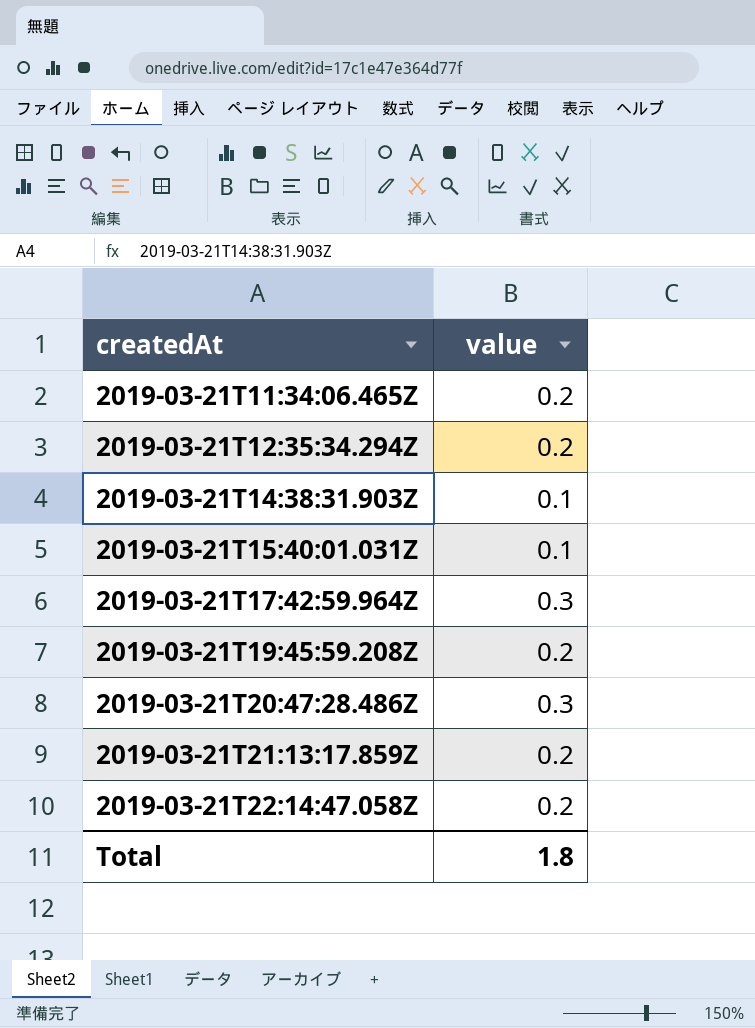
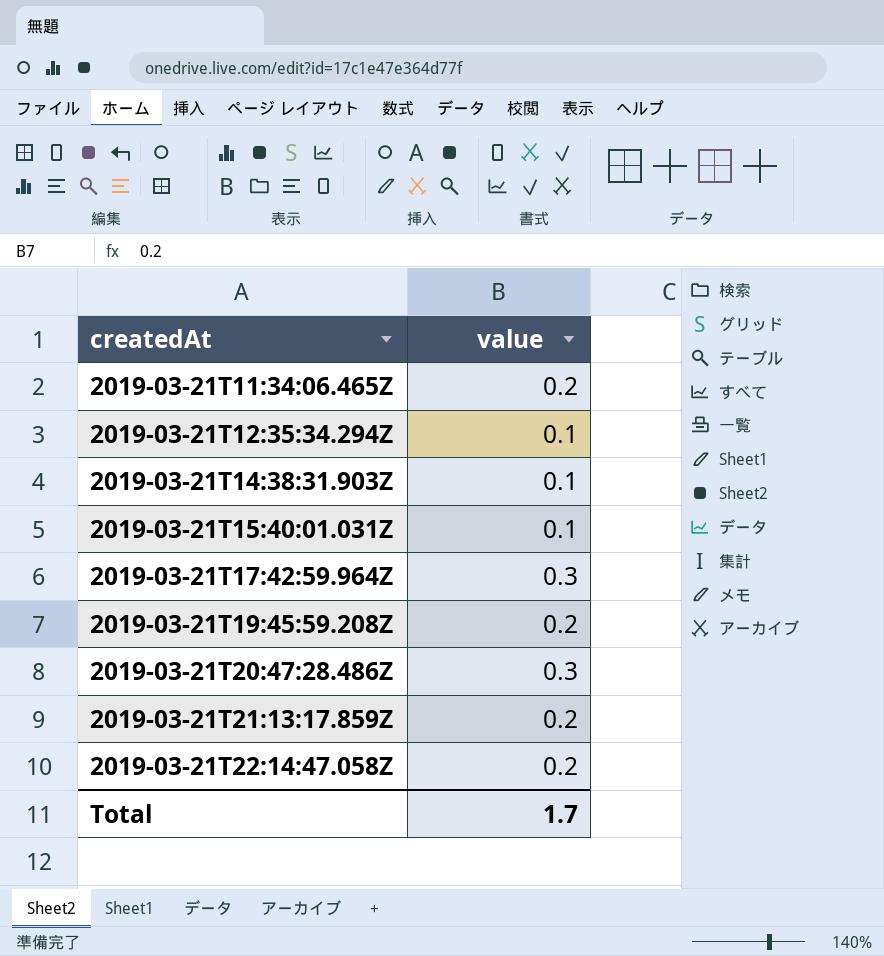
2019-03-21T12:35:34.294Z | value: 0.2 -> 0.1
Total | value: 1.8 -> 1.7

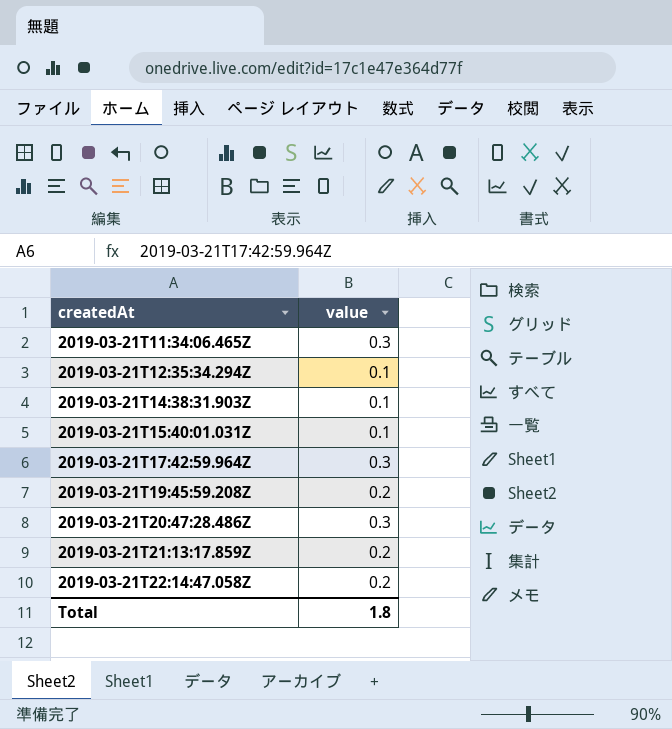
2019-03-21T11:34:06.465Z | value: 0.2 -> 0.3
Total | value: 1.7 -> 1.8

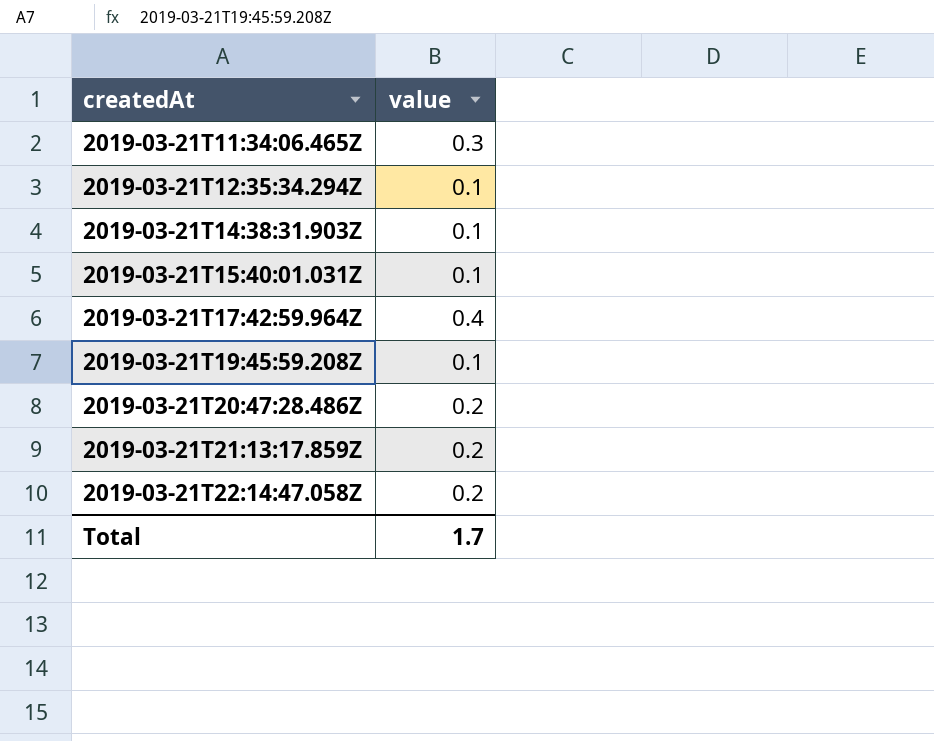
2019-03-21T17:42:59.964Z | value: 0.3 -> 0.4
2019-03-21T19:45:59.208Z | value: 0.2 -> 0.1
2019-03-21T20:47:28.486Z | value: 0.3 -> 0.2
Total | value: 1.8 -> 1.7

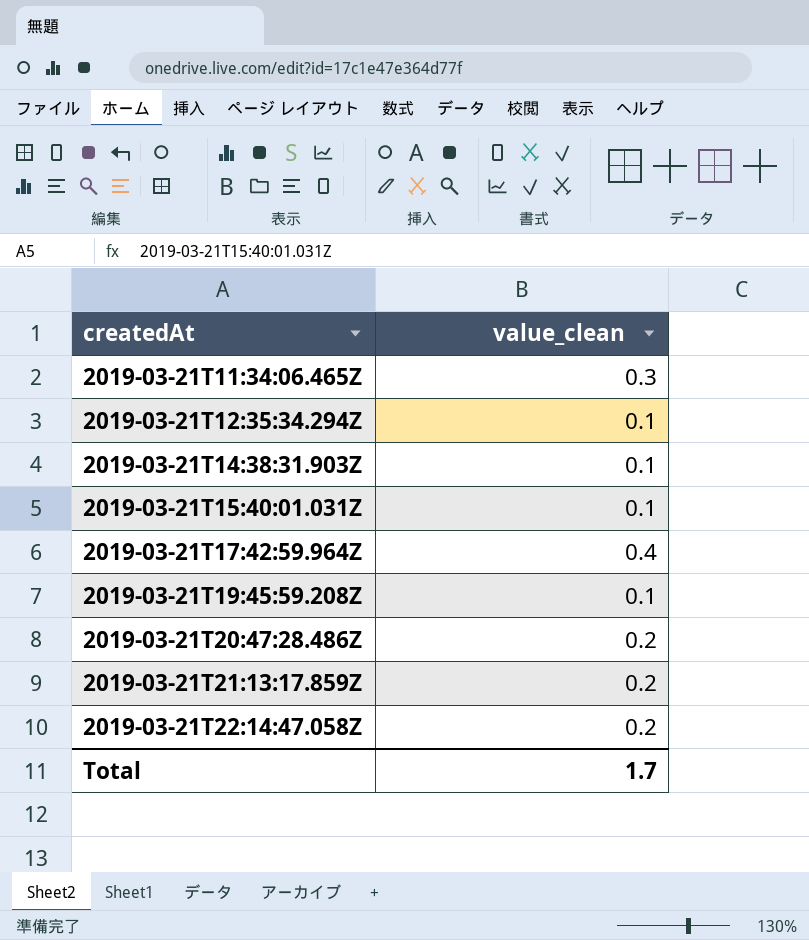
column name: value -> value_clean

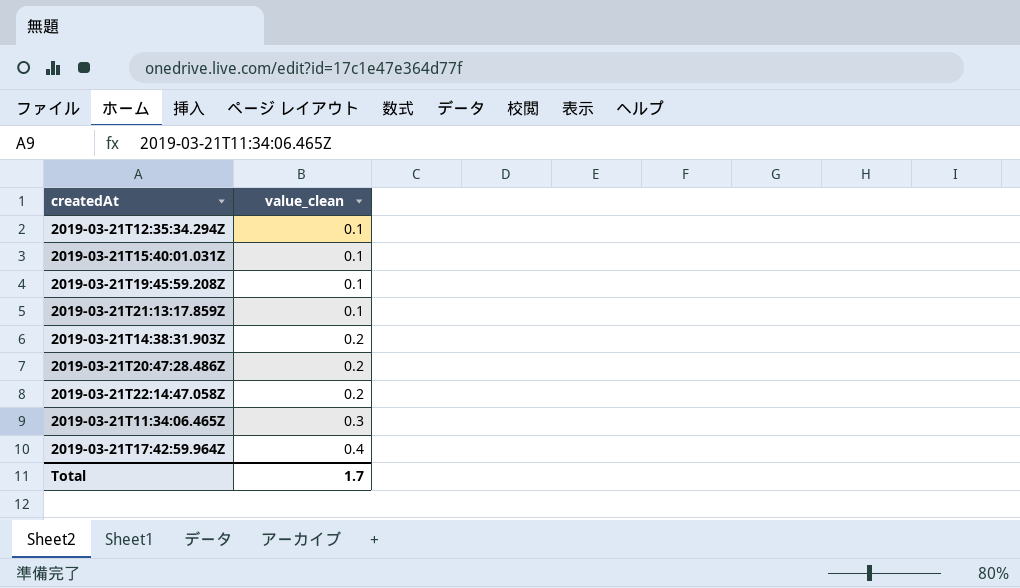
row order: createdAt ascending -> value_clean ascending
2019-03-21T21:13:17.859Z | value_clean: 0.2 -> 0.1
2019-03-21T14:38:31.903Z | value_clean: 0.1 -> 0.2

